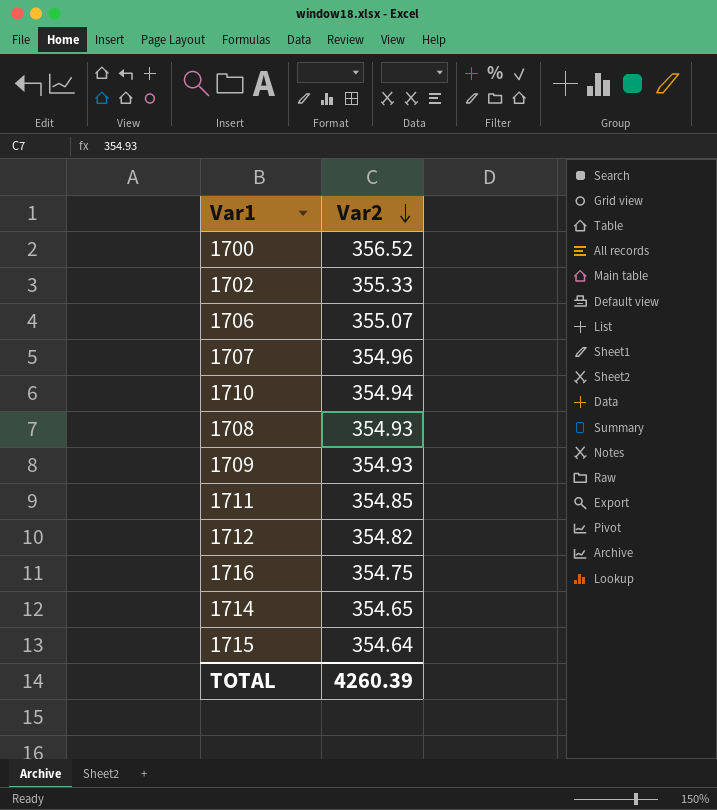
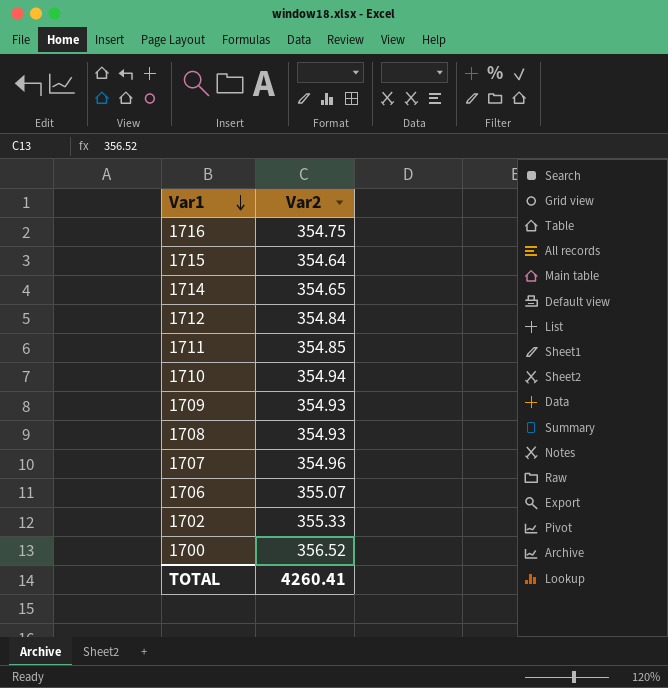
row order: Var2 descending -> Var1 descending
1712 | Var2: 354.82 -> 354.84
TOTAL | Var2: 4260.39 -> 4260.41

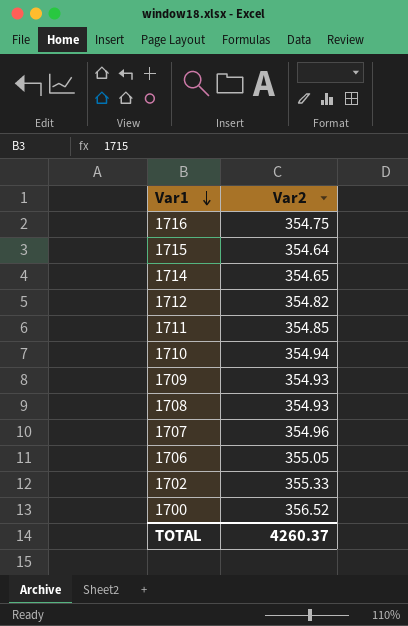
1712 | Var2: 354.84 -> 354.82
1706 | Var2: 355.07 -> 355.05
TOTAL | Var2: 4260.41 -> 4260.37

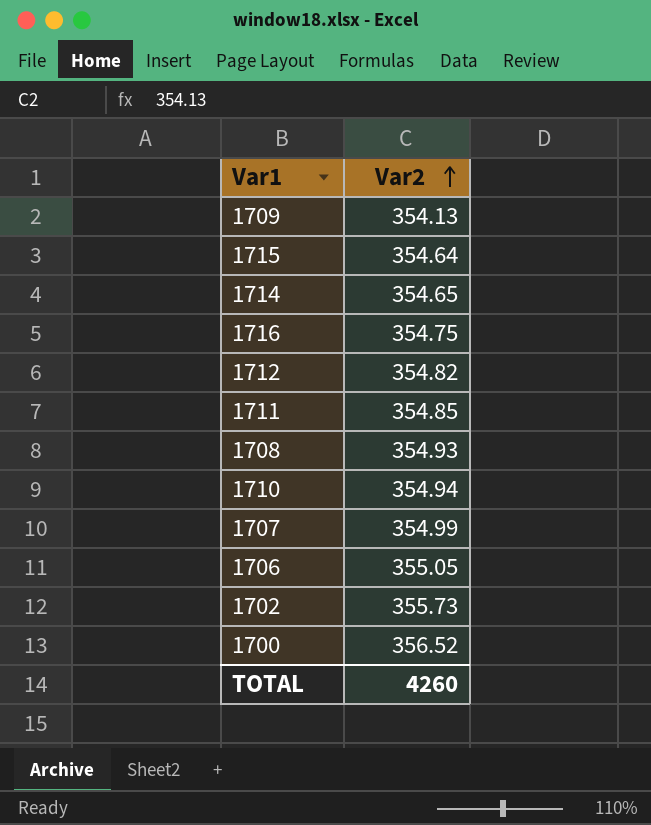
row order: Var1 descending -> Var2 ascending
1709 | Var2: 354.93 -> 354.13
1707 | Var2: 354.96 -> 354.99
1702 | Var2: 355.33 -> 355.73
TOTAL | Var2: 4260.37 -> 4260

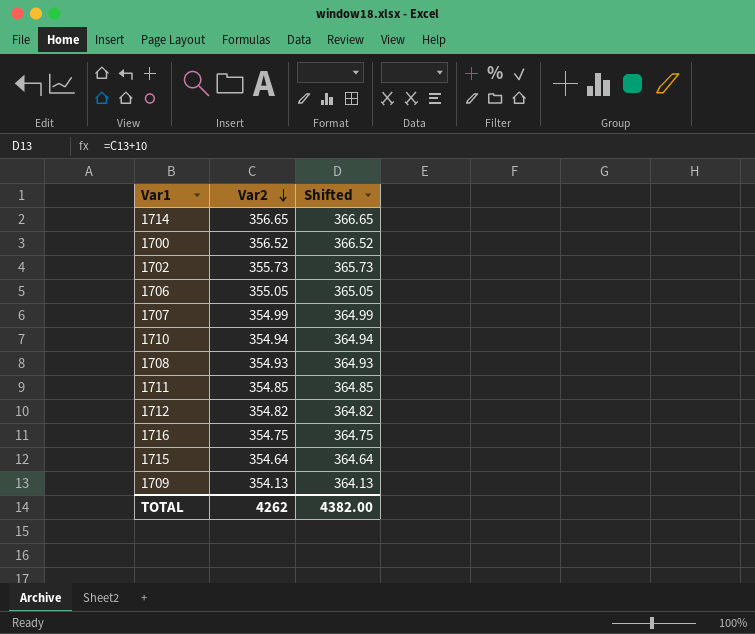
row order: Var2 ascending -> Var2 descending
column Shifted | formula: none -> [Var2] + 10
1714 | Var2: 354.65 -> 356.65
TOTAL | Var2: 4260 -> 4262

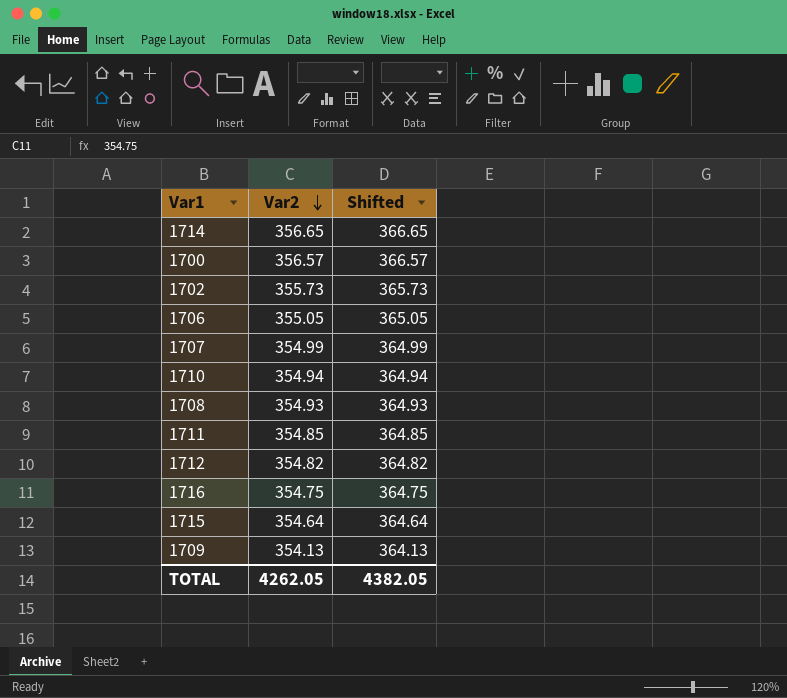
1700 | Var2: 356.52 -> 356.57
1700 | Shifted: 366.52 -> 366.57
TOTAL | Var2: 4262 -> 4262.05
TOTAL | Shifted: 4382.00 -> 4382.05

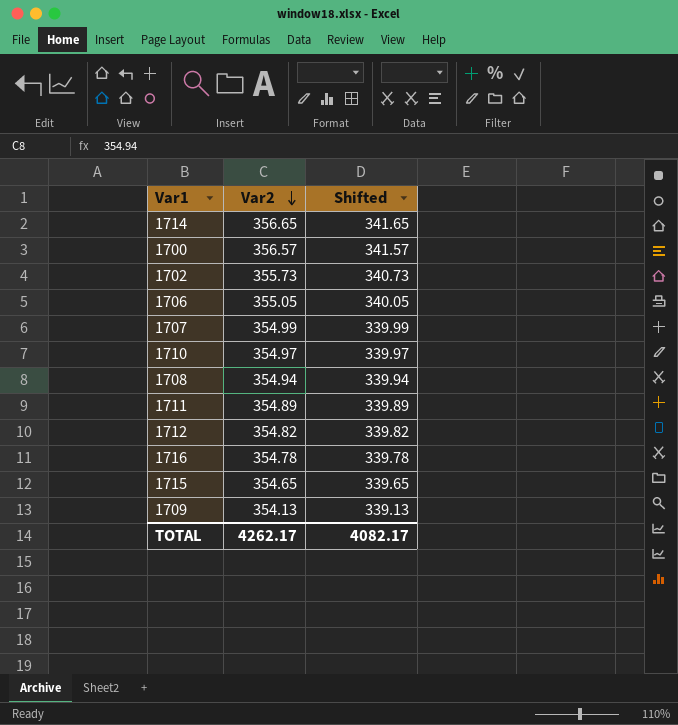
column Shifted | formula: [Var2] + 10 -> [Var2] - 15
1710 | Var2: 354.94 -> 354.97
1708 | Var2: 354.93 -> 354.94
1711 | Var2: 354.85 -> 354.89
1716 | Var2: 354.75 -> 354.78
1715 | Var2: 354.64 -> 354.65
TOTAL | Var2: 4262.05 -> 4262.17
TOTAL | Shifted: 4382.05 -> 4082.17

